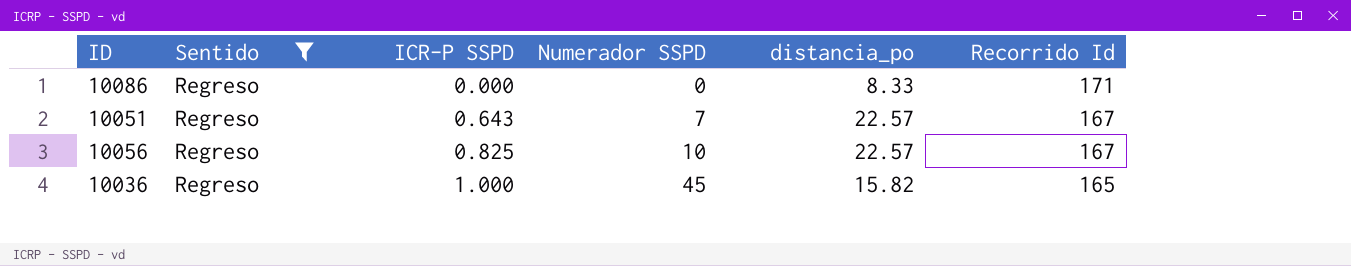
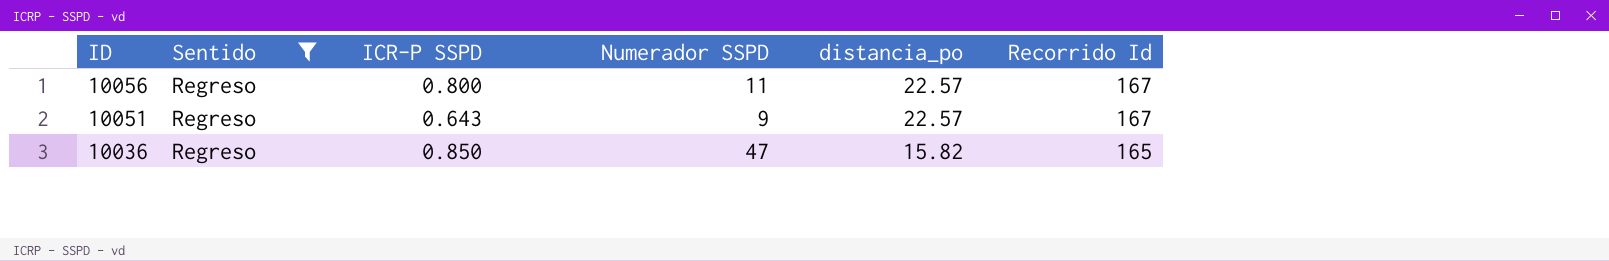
row order: ICR-P SSPD ascending -> ID descending
row 10086: Regreso | 0.000 | 0 | 8.33 | 171 -> none
10056 | ICR-P SSPD: 0.825 -> 0.800
10056 | Numerador SSPD: 10 -> 11
10051 | Numerador SSPD: 7 -> 9
10036 | ICR-P SSPD: 1.000 -> 0.850
10036 | Numerador SSPD: 45 -> 47

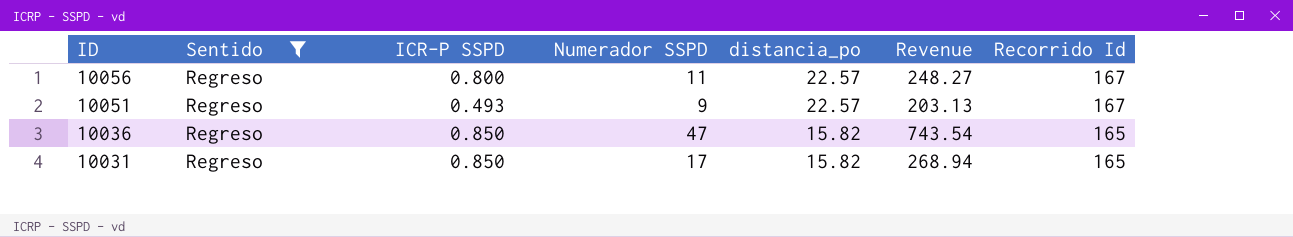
column Revenue | formula: none -> [Numerador SSPD] * [distancia_po]
10051 | ICR-P SSPD: 0.643 -> 0.493
row 10031: none -> Regreso | 0.850 | 17 | 15.82 | 268.94 | 165

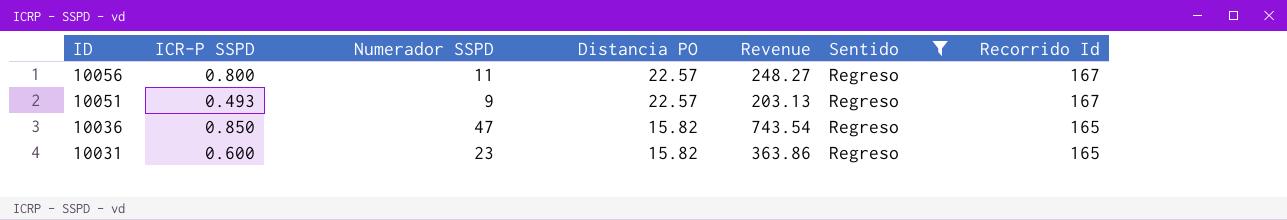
column name: distancia_po -> Distancia PO
column Sentido | position: 2 -> 6
10031 | ICR-P SSPD: 0.850 -> 0.600
10031 | Numerador SSPD: 17 -> 23
10031 | Revenue: 268.94 -> 363.86

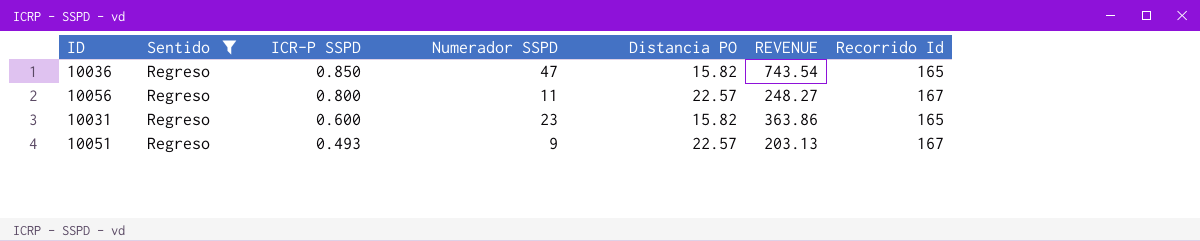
row order: ID descending -> ICR-P SSPD descending
column Sentido | position: 6 -> 2
column name: Revenue -> REVENUE

